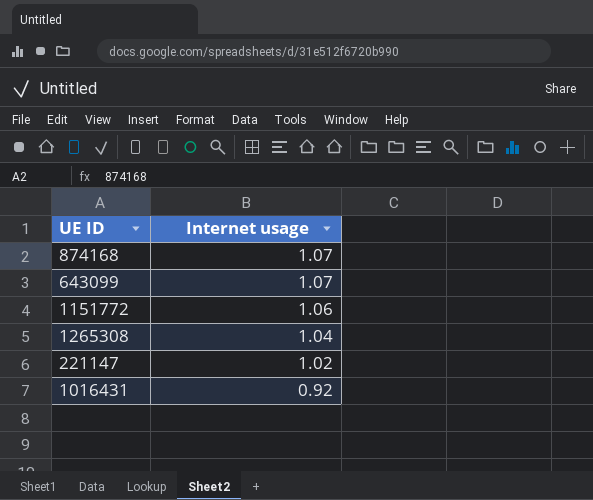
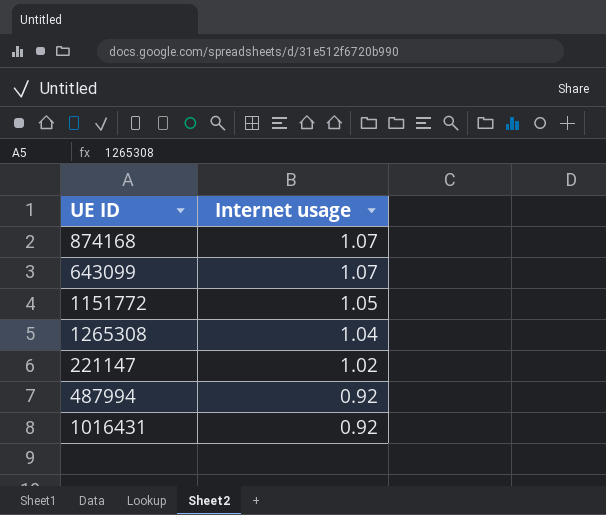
1151772 | Internet usage: 1.06 -> 1.05
row 487994: none -> 0.92

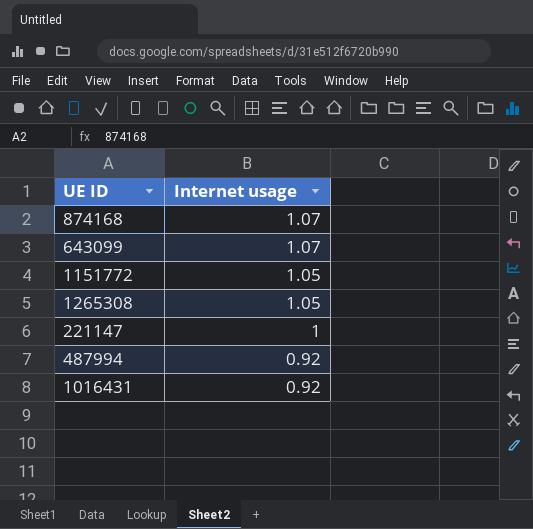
1265308 | Internet usage: 1.04 -> 1.05
221147 | Internet usage: 1.02 -> 1

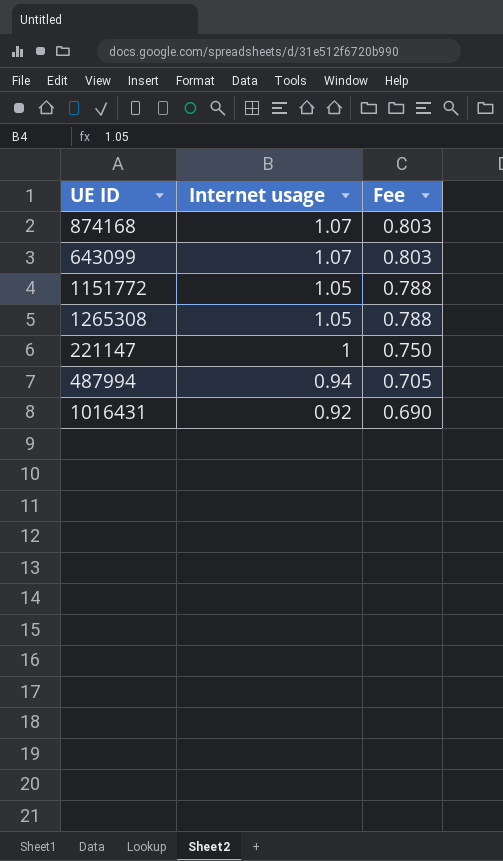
column Fee | formula: none -> [Internet usage] * 0.75
487994 | Internet usage: 0.92 -> 0.94

